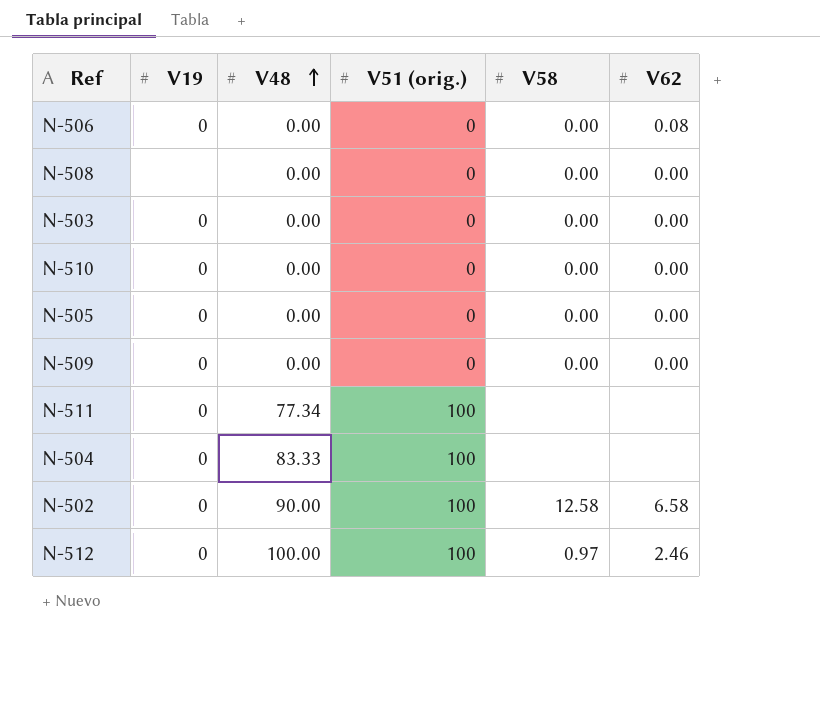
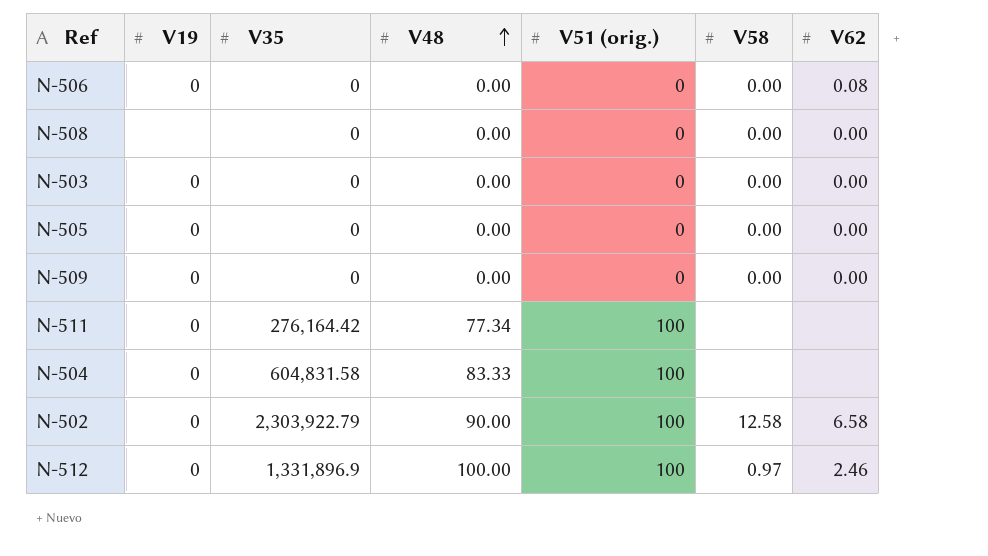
column V35 | position: none -> 3
row N-510: 0 | 0.00 | 0 | 0.00 | 0.00 -> none

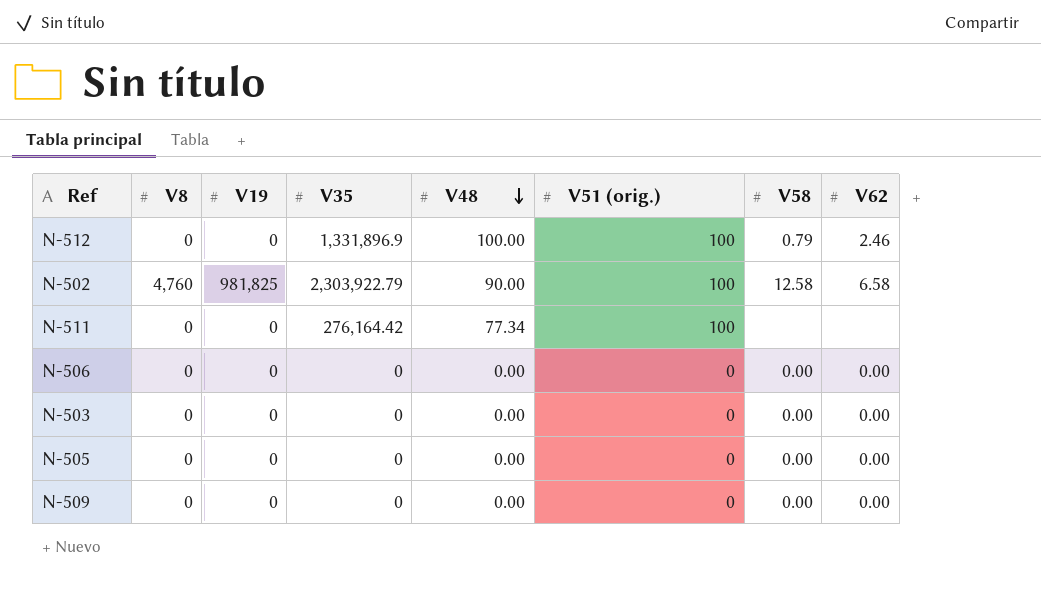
row order: V48 ascending -> V48 descending
column V8 | position: none -> 2
row N-508: none | 0 | 0.00 | 0 | 0.00 | 0.00 -> none
row N-504: 0 | 604,831.58 | 83.33 | 100 | none | none -> none
N-512 | V58: 0.97 -> 0.79
N-502 | V19: 0 -> 981,825
N-506 | V62: 0.08 -> 0.00

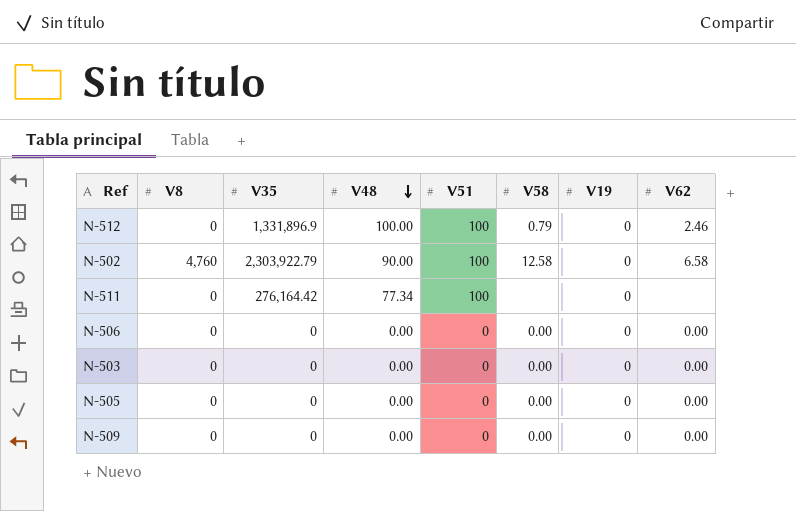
column name: V51 (orig.) -> V51
column V19 | position: 3 -> 7
N-502 | V19: 981,825 -> 0

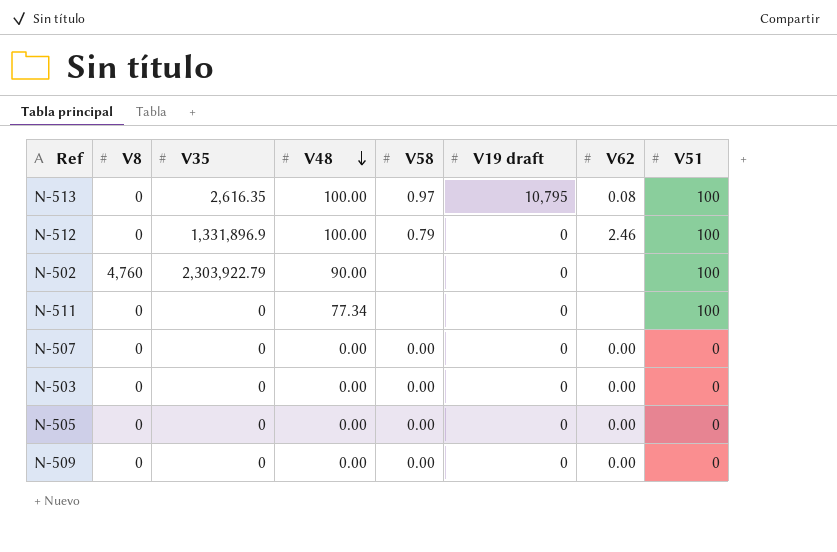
column name: V19 -> V19 draft
column V51 | position: 5 -> 8
row N-506: 0 | 0 | 0.00 | 0 | 0.00 | 0 | 0.00 -> none
row N-513: none -> 0 | 2,616.35 | 100.00 | 0.97 | 10,795 | 0.08 | 100
N-502 | V58: 12.58 -> none
N-502 | V62: 6.58 -> none
N-511 | V35: 276,164.42 -> 0
row N-507: none -> 0 | 0 | 0.00 | 0.00 | 0 | 0.00 | 0

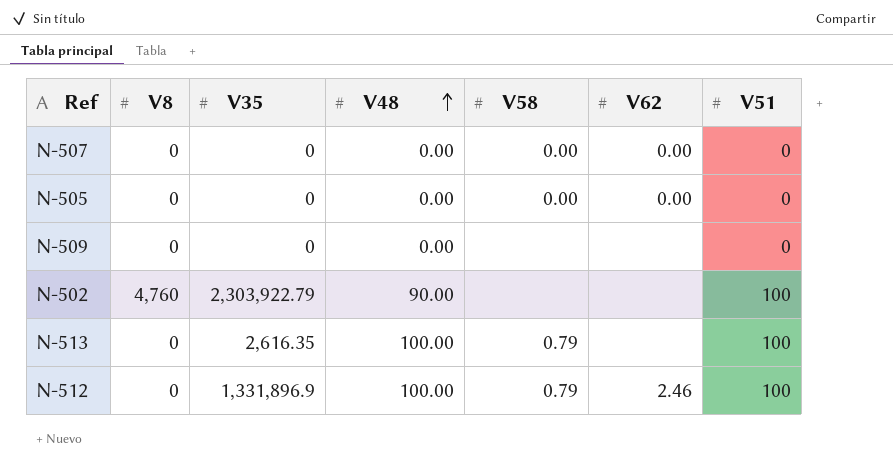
row order: V48 descending -> V48 ascending
column V19 draft | position: 6 -> none
row N-511: 0 | 0 | 77.34 | none | 0 | none | 100 -> none
row N-503: 0 | 0 | 0.00 | 0.00 | 0 | 0.00 | 0 -> none
N-509 | V58: 0.00 -> none
N-509 | V62: 0.00 -> none
N-513 | V58: 0.97 -> 0.79
N-513 | V62: 0.08 -> none

